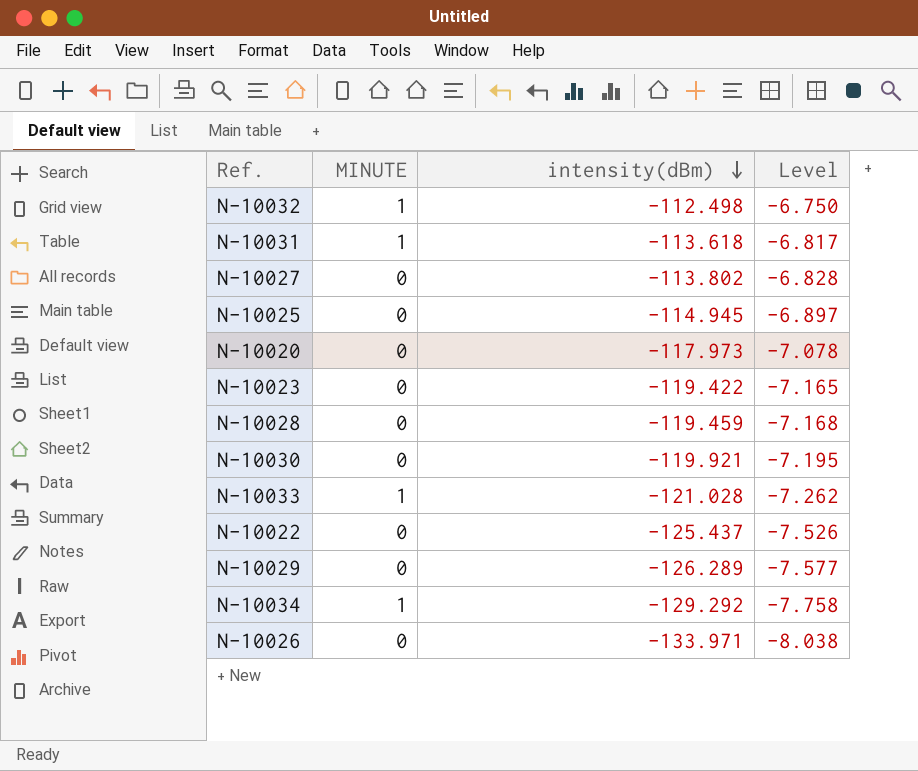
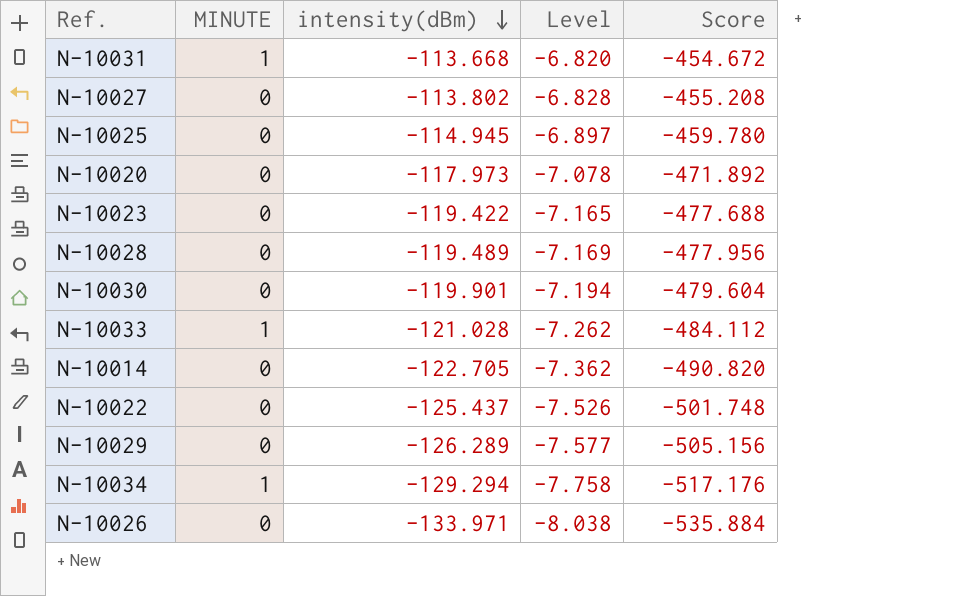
column Score | formula: none -> [intensity(dBm)] * 4
row N-10032: 1 | -112.498 | -6.750 -> none
N-10031 | intensity(dBm): -113.618 -> -113.668
N-10031 | Level: -6.817 -> -6.820
N-10028 | intensity(dBm): -119.459 -> -119.489
N-10028 | Level: -7.168 -> -7.169
N-10030 | intensity(dBm): -119.921 -> -119.901
N-10030 | Level: -7.195 -> -7.194
row N-10014: none -> 0 | -122.705 | -7.362 | -490.820
N-10034 | intensity(dBm): -129.292 -> -129.294

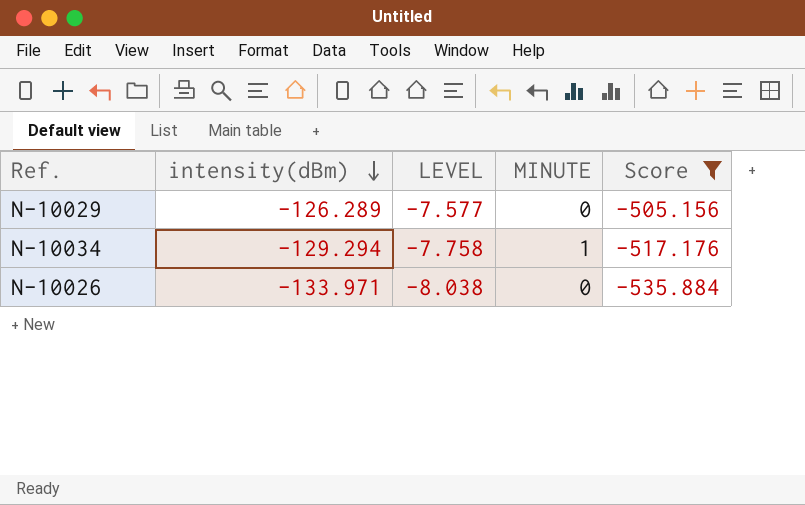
filter: none -> Score <= -505.156
column name: Level -> LEVEL
column MINUTE | position: 2 -> 4

